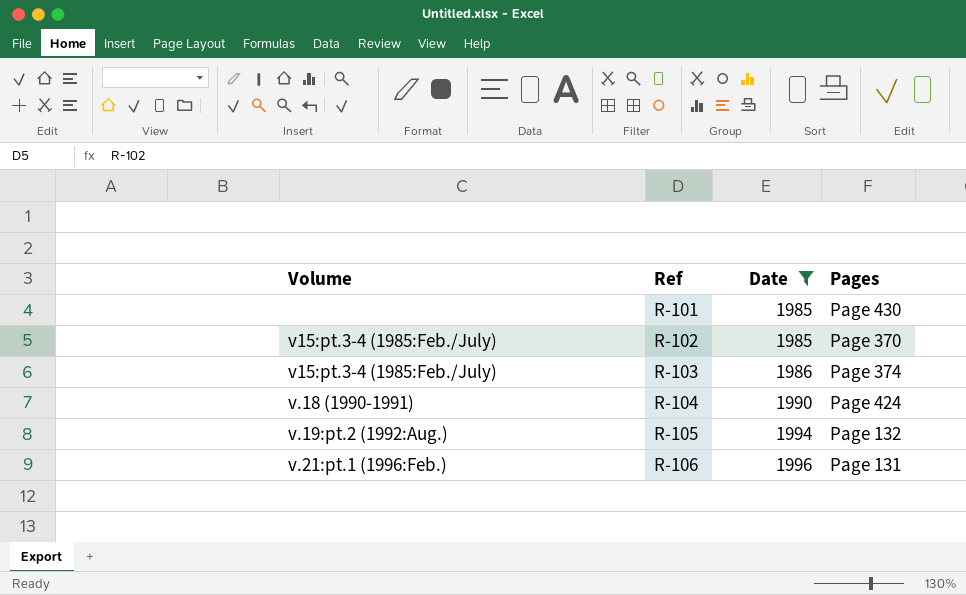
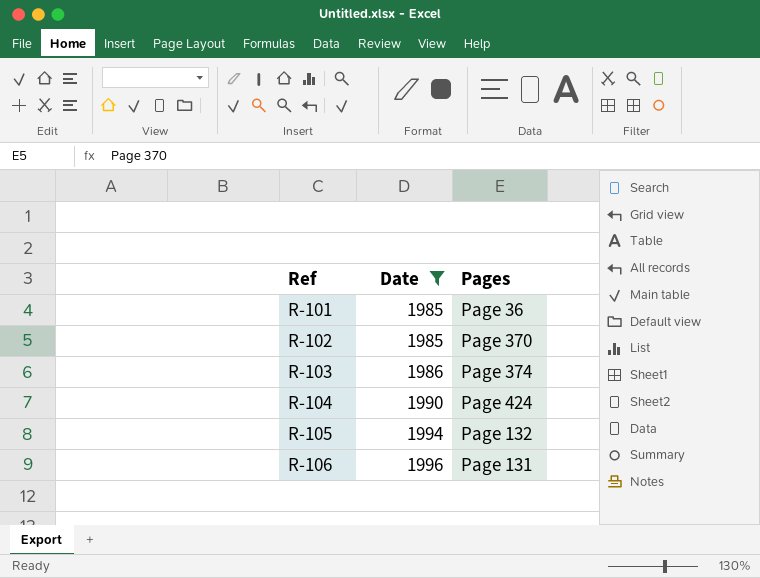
column Volume | position: 1 -> none
R-101 | Pages: Page 430 -> Page 36

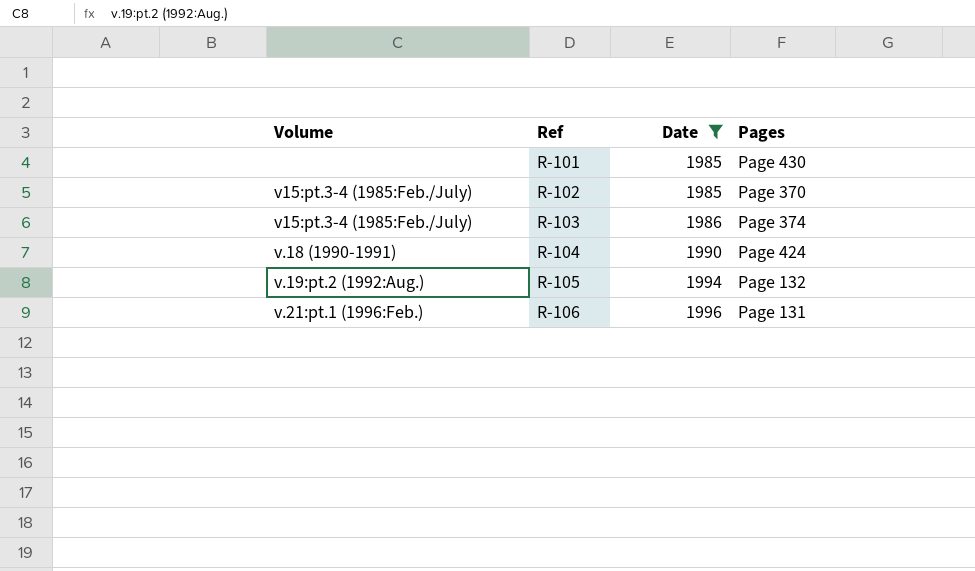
column Volume | position: none -> 1
R-101 | Pages: Page 36 -> Page 430

